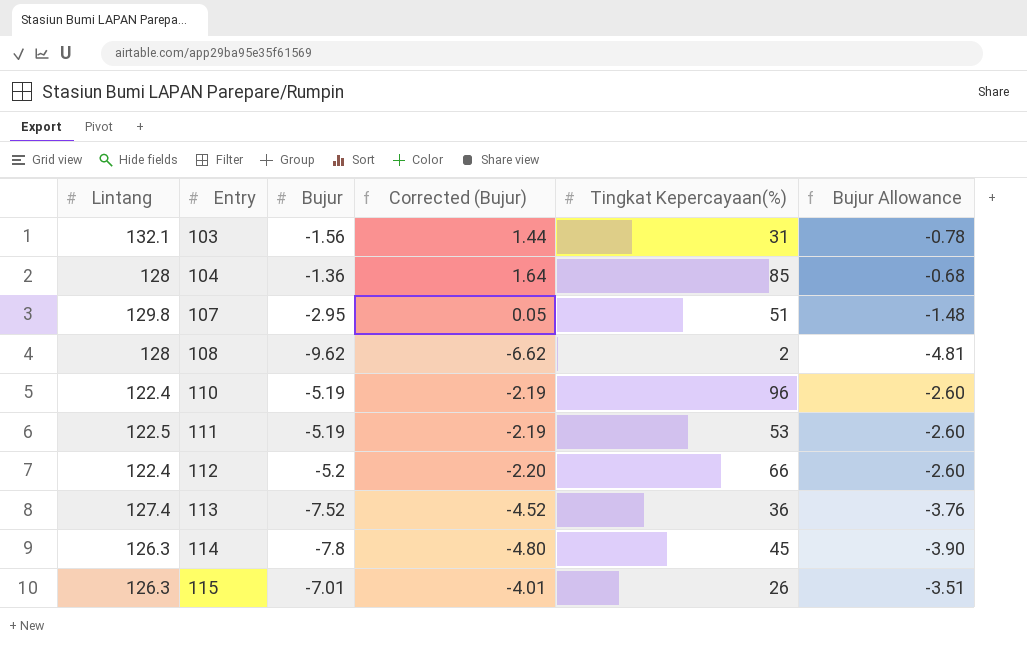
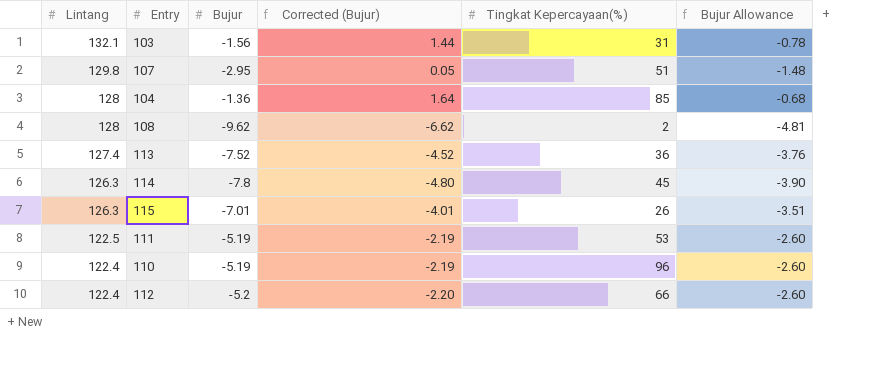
row order: Entry ascending -> Lintang descending

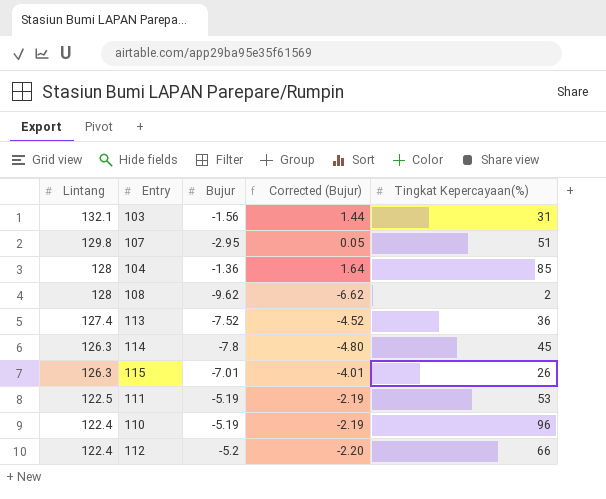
column Bujur Allowance | formula: [Bujur] * 0.5 -> none

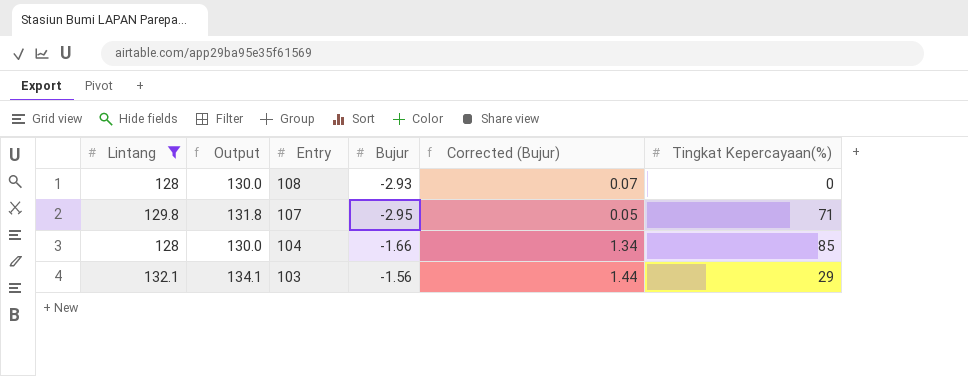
filter: none -> Lintang >= 128
row order: Lintang descending -> Entry descending
column Output | formula: none -> [Lintang] + 2
108 | Bujur: -9.62 -> -2.93
108 | Corrected (Bujur): -6.62 -> 0.07
108 | Tingkat Kepercayaan(%): 2 -> 0
107 | Tingkat Kepercayaan(%): 51 -> 71
104 | Bujur: -1.36 -> -1.66
104 | Corrected (Bujur): 1.64 -> 1.34
103 | Tingkat Kepercayaan(%): 31 -> 29

